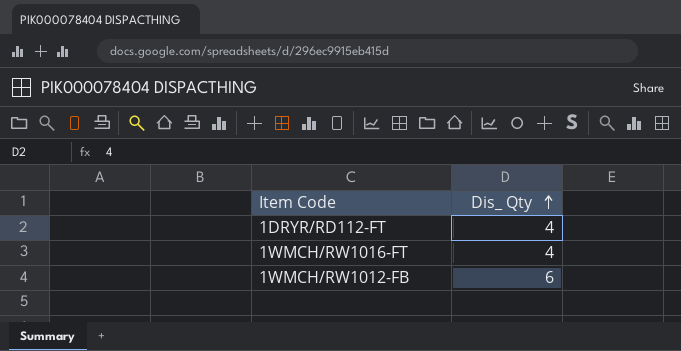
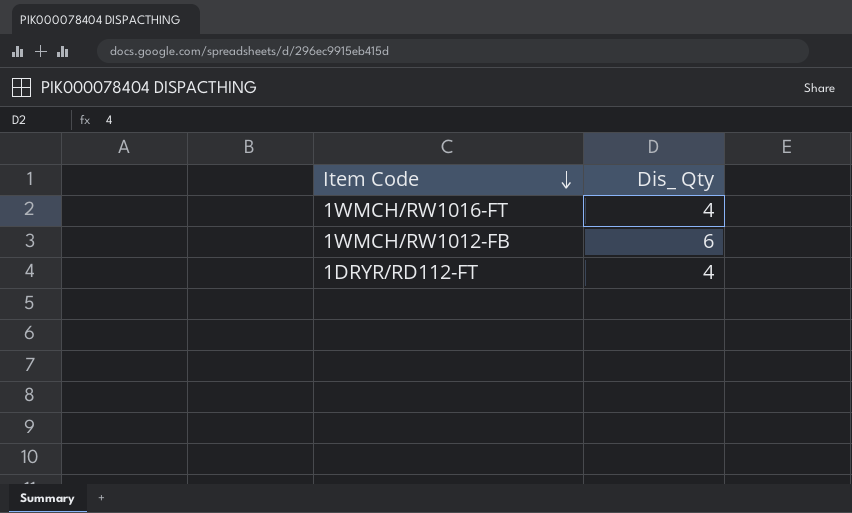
row order: Dis_ Qty ascending -> Item Code descending

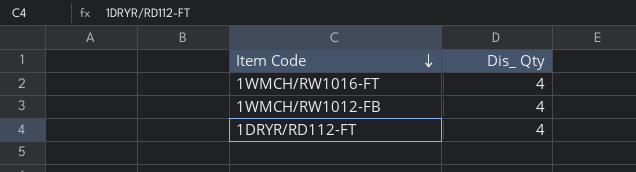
1WMCH/RW1012-FB | Dis_ Qty: 6 -> 4

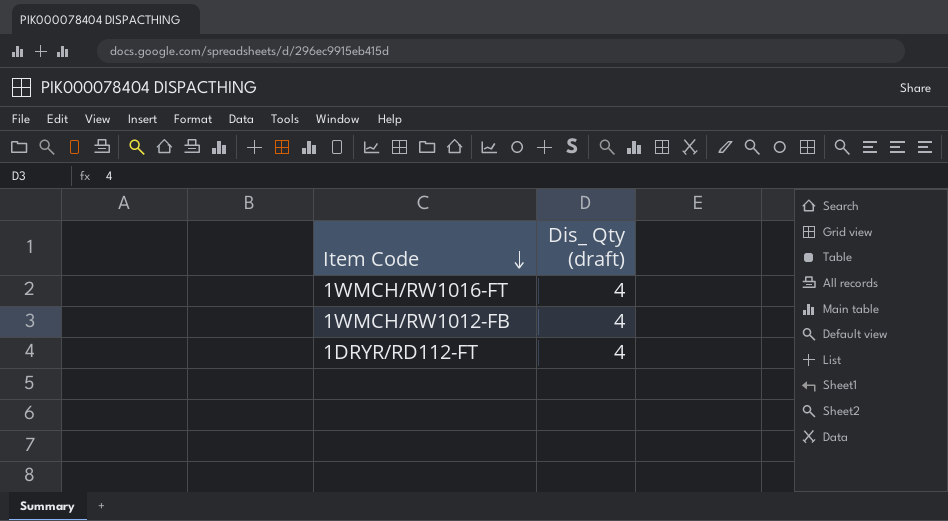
column name: Dis_ Qty -> Dis_ Qty (draft)

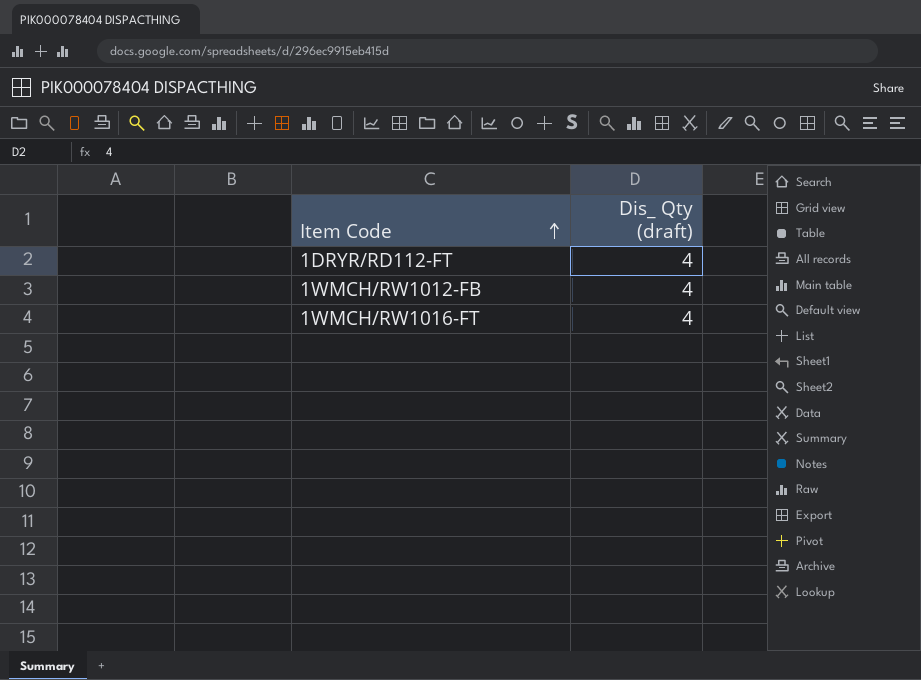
row order: Item Code descending -> Item Code ascending

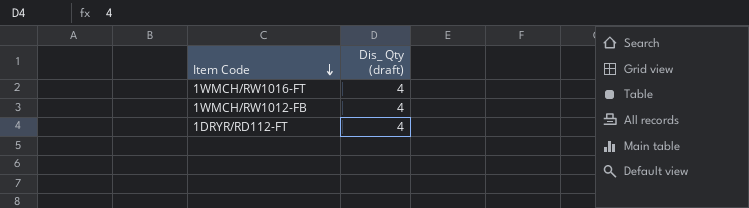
row order: Item Code ascending -> Item Code descending

